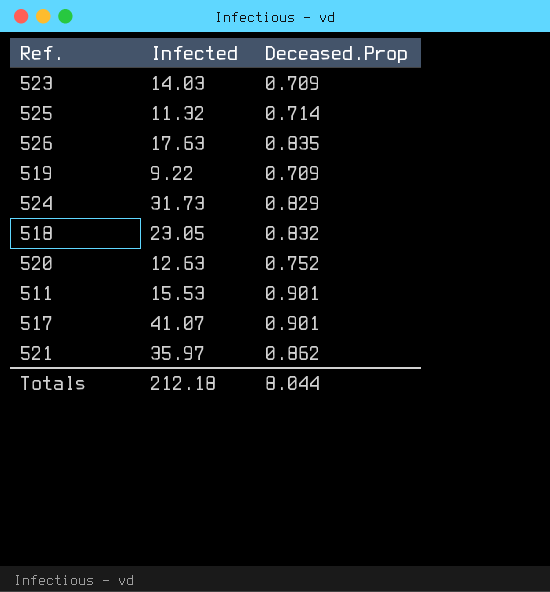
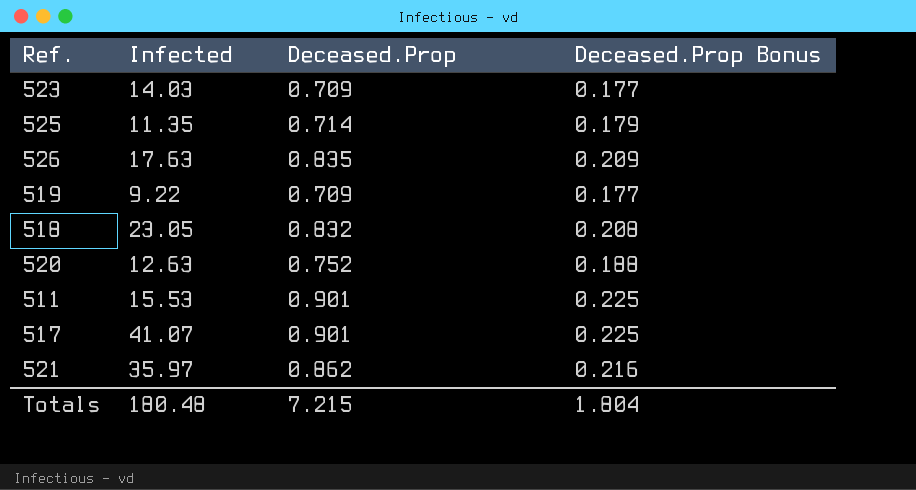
column Deceased.Prop Bonus | formula: none -> [Deceased.Prop] * 0.25
row 524: 31.73 | 0.829 -> none
525 | Infected: 11.32 -> 11.35
Totals | Infected: 212.18 -> 180.48
Totals | Deceased.Prop: 8.044 -> 7.215

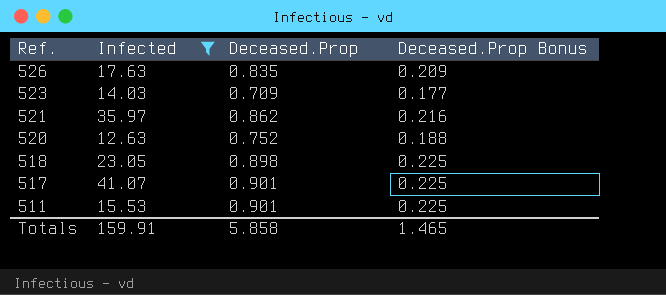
filter: none -> Infected >= 12.63
row order: none -> Ref. descending
518 | Deceased.Prop: 0.832 -> 0.898
518 | Deceased.Prop Bonus: 0.208 -> 0.225
Totals | Infected: 180.48 -> 159.91
Totals | Deceased.Prop: 7.215 -> 5.858
Totals | Deceased.Prop Bonus: 1.804 -> 1.465

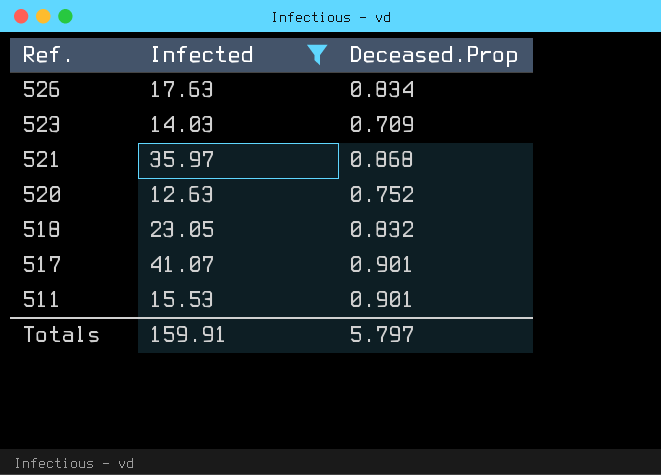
column Deceased.Prop Bonus | formula: [Deceased.Prop] * 0.25 -> none
526 | Deceased.Prop: 0.835 -> 0.834
521 | Deceased.Prop: 0.862 -> 0.868
518 | Deceased.Prop: 0.898 -> 0.832
Totals | Deceased.Prop: 5.858 -> 5.797

